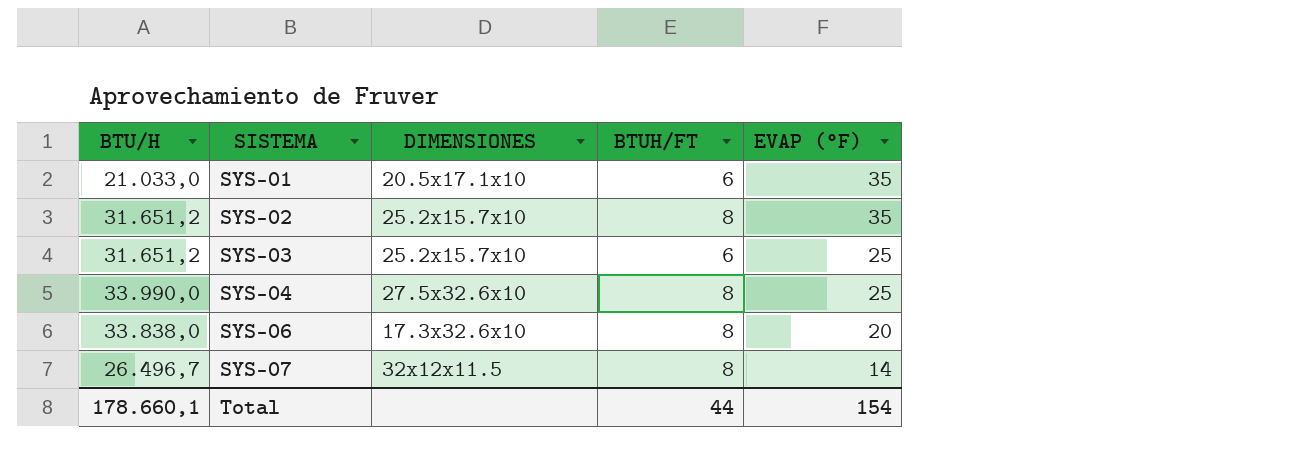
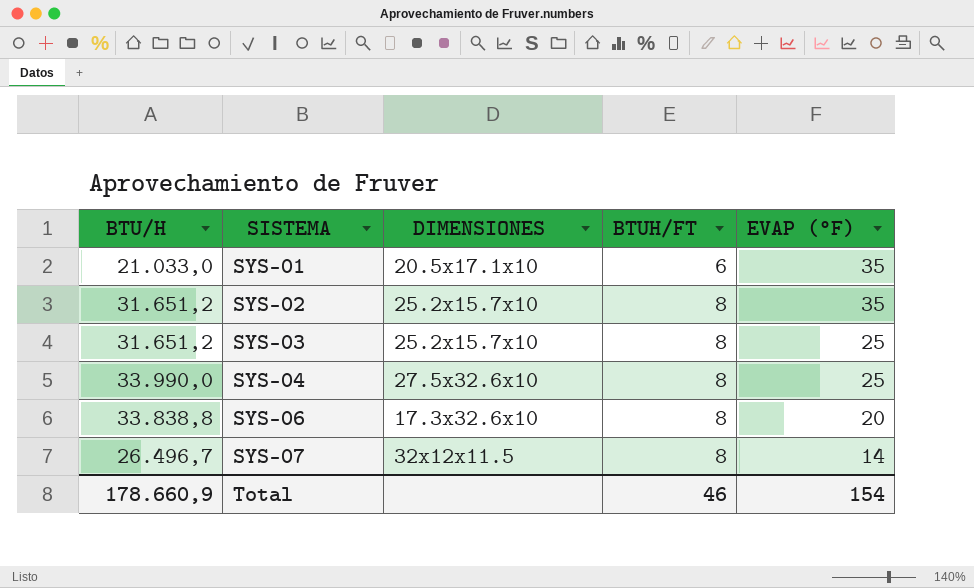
SYS-03 | BTUH/FT: 6 -> 8
SYS-06 | BTU/H: 33.838,0 -> 33.838,8
Total | BTU/H: 178.660,1 -> 178.660,9
Total | BTUH/FT: 44 -> 46

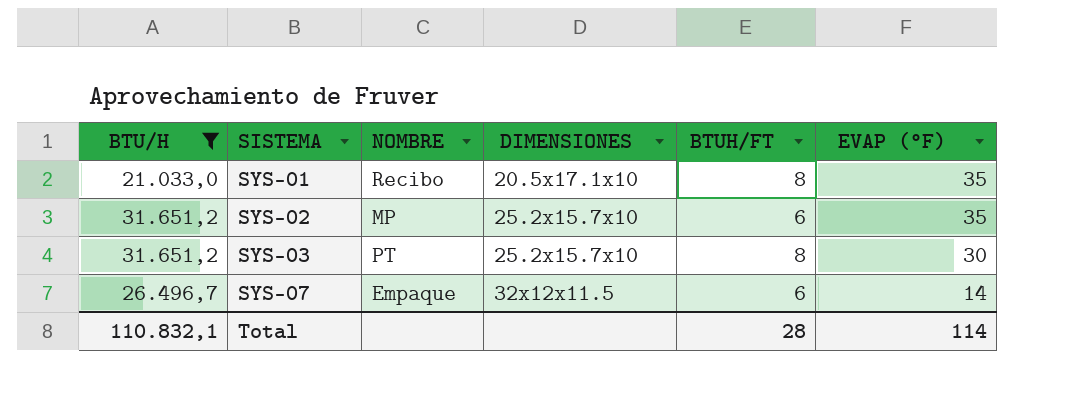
filter: none -> BTU/H <= 31.651,2
column NOMBRE | position: none -> 3
SYS-01 | BTUH/FT: 6 -> 8
SYS-02 | BTUH/FT: 8 -> 6
SYS-03 | EVAP (°F): 25 -> 30
SYS-07 | BTUH/FT: 8 -> 6
Total | BTU/H: 178.660,9 -> 110.832,1
Total | BTUH/FT: 46 -> 28
Total | EVAP (°F): 154 -> 114

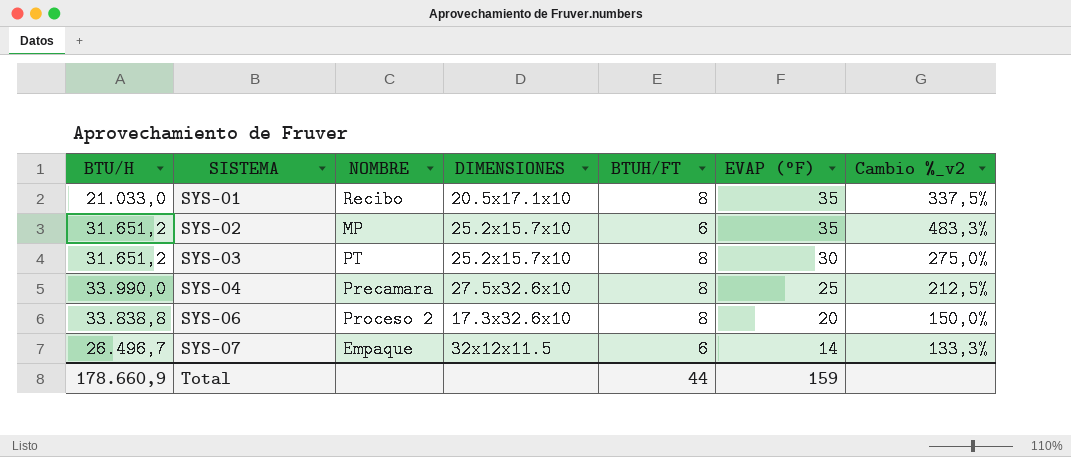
filter: BTU/H <= 31.651,2 -> none
column Cambio %_v2 | formula: none -> ([EVAP (°F)] - [BTUH/FT]) / [BTUH/FT]
Total | BTU/H: 110.832,1 -> 178.660,9
Total | BTUH/FT: 28 -> 44
Total | EVAP (°F): 114 -> 159

